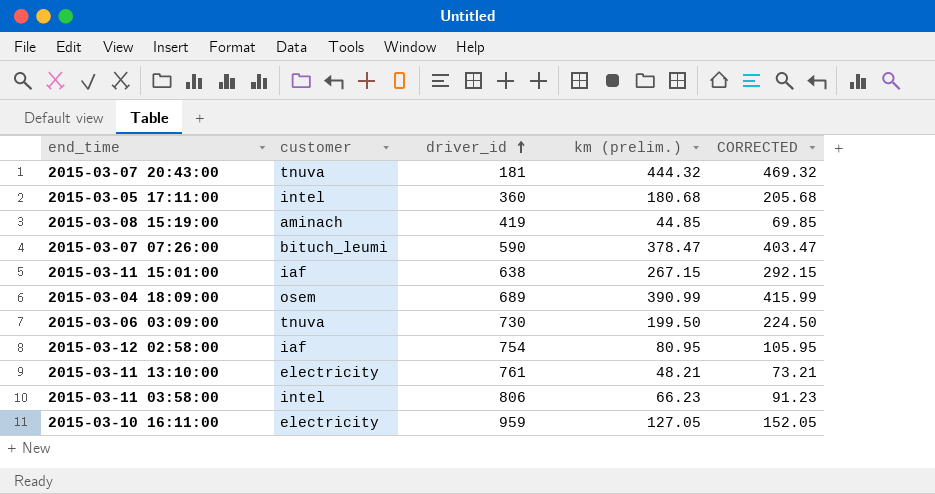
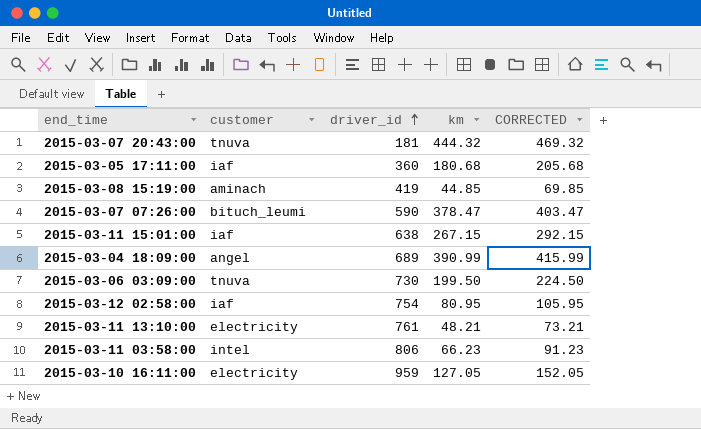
column name: km (prelim.) -> km
2015-03-05 17:11:00 | customer: intel -> iaf
2015-03-04 18:09:00 | customer: osem -> angel

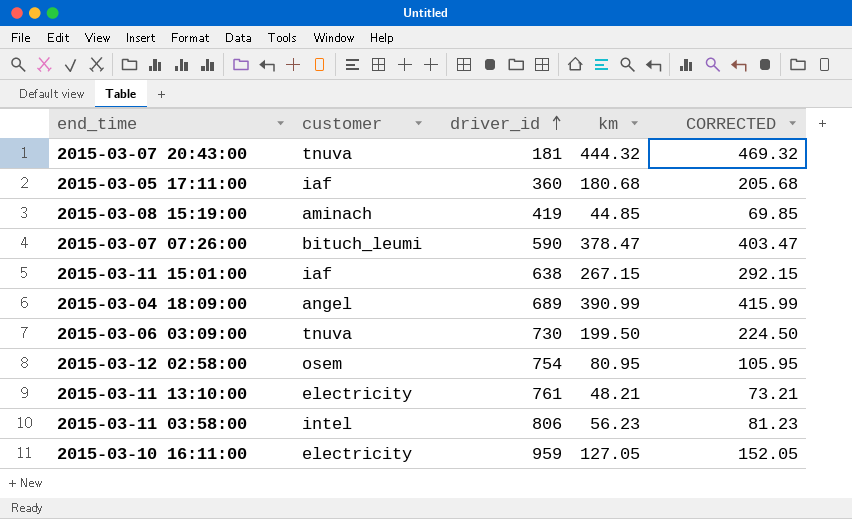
2015-03-12 02:58:00 | customer: iaf -> osem
2015-03-11 03:58:00 | km: 66.23 -> 56.23
2015-03-11 03:58:00 | CORRECTED: 91.23 -> 81.23

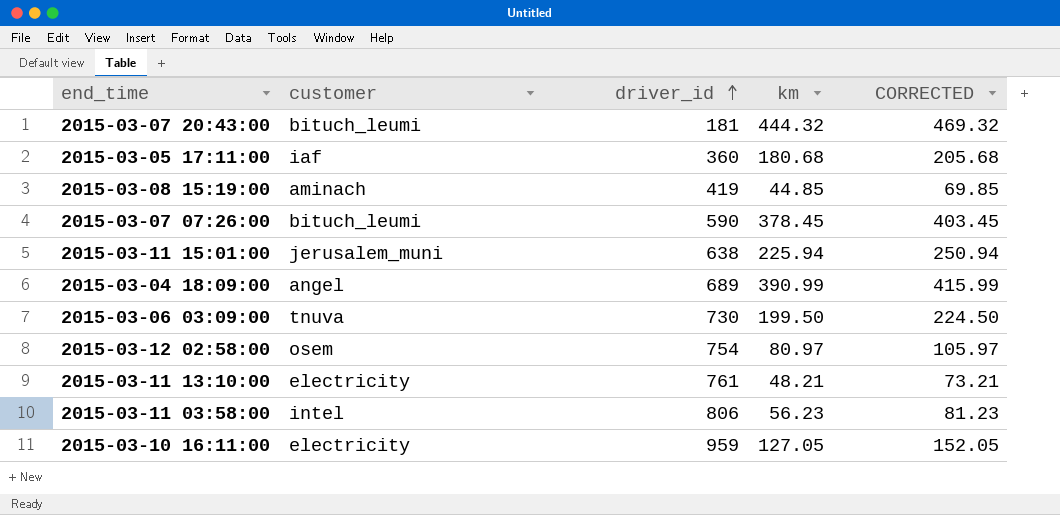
2015-03-07 20:43:00 | customer: tnuva -> bituch_leumi
2015-03-07 07:26:00 | km: 378.47 -> 378.45
2015-03-07 07:26:00 | CORRECTED: 403.47 -> 403.45
2015-03-11 15:01:00 | customer: iaf -> jerusalem_muni
2015-03-11 15:01:00 | km: 267.15 -> 225.94
2015-03-11 15:01:00 | CORRECTED: 292.15 -> 250.94
2015-03-12 02:58:00 | km: 80.95 -> 80.97
2015-03-12 02:58:00 | CORRECTED: 105.95 -> 105.97

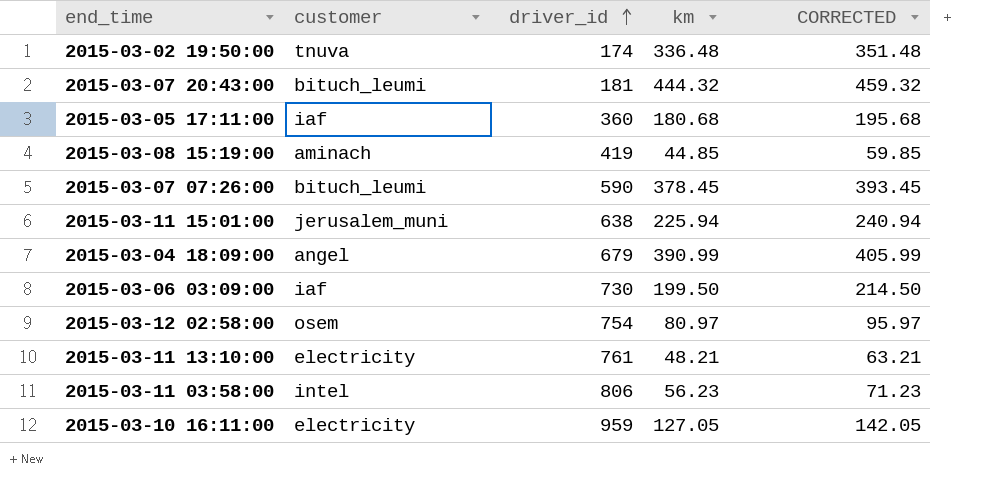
column CORRECTED | formula: [km] + 25 -> [km] + 15
row 2015-03-02 19:50:00: none -> tnuva | 174 | 336.48 | 351.48
2015-03-04 18:09:00 | driver_id: 689 -> 679
2015-03-06 03:09:00 | customer: tnuva -> iaf

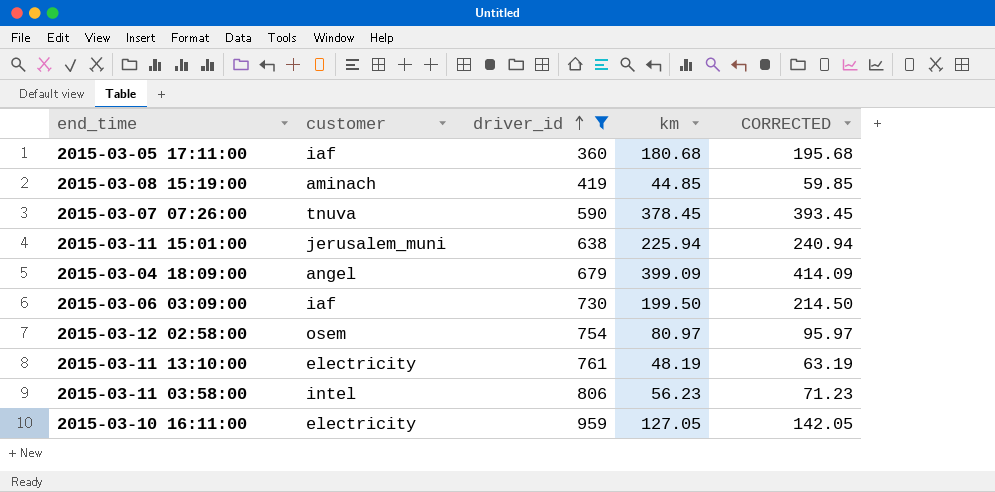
filter: none -> driver_id >= 360
2015-03-07 07:26:00 | customer: bituch_leumi -> tnuva
2015-03-04 18:09:00 | km: 390.99 -> 399.09
2015-03-04 18:09:00 | CORRECTED: 405.99 -> 414.09
2015-03-11 13:10:00 | km: 48.21 -> 48.19
2015-03-11 13:10:00 | CORRECTED: 63.21 -> 63.19

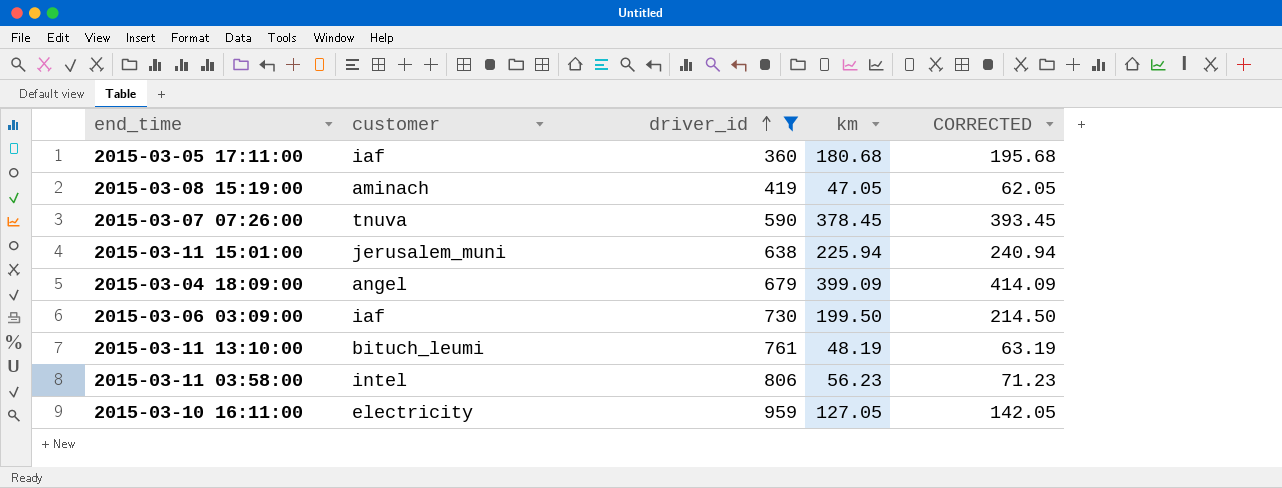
row 2015-03-12 02:58:00: osem | 754 | 80.97 | 95.97 -> none
2015-03-08 15:19:00 | km: 44.85 -> 47.05
2015-03-08 15:19:00 | CORRECTED: 59.85 -> 62.05
2015-03-11 13:10:00 | customer: electricity -> bituch_leumi

